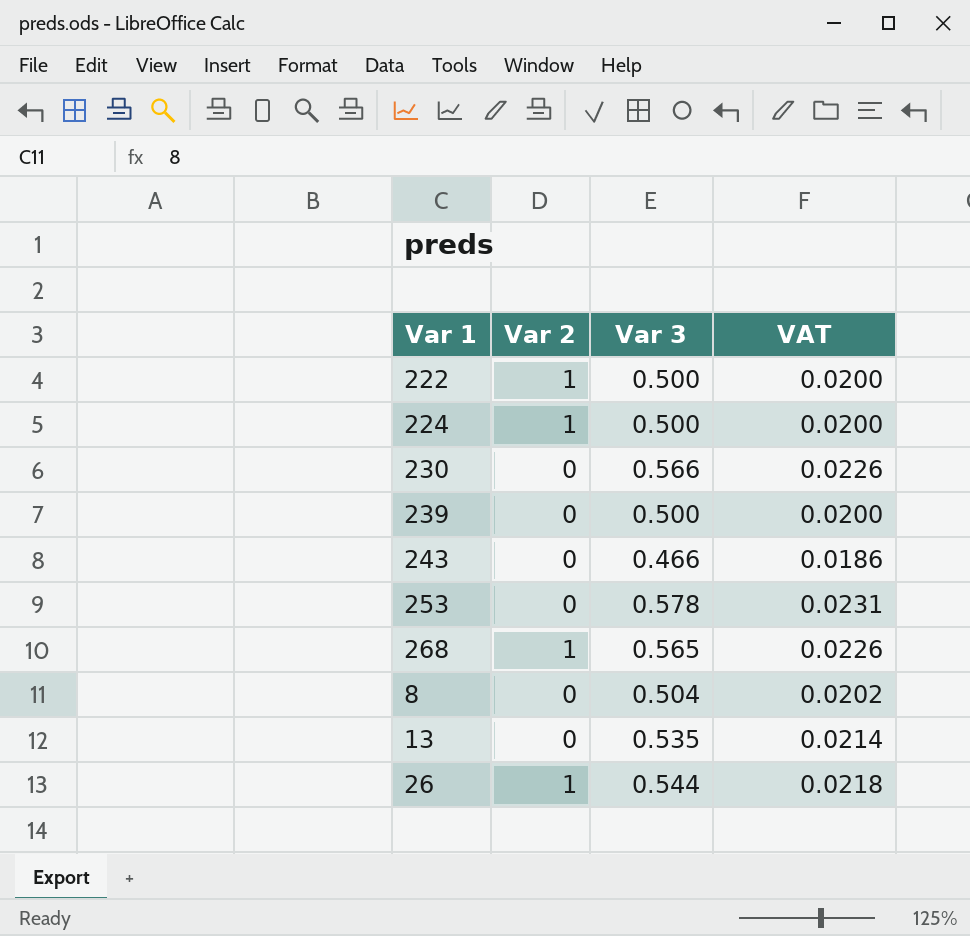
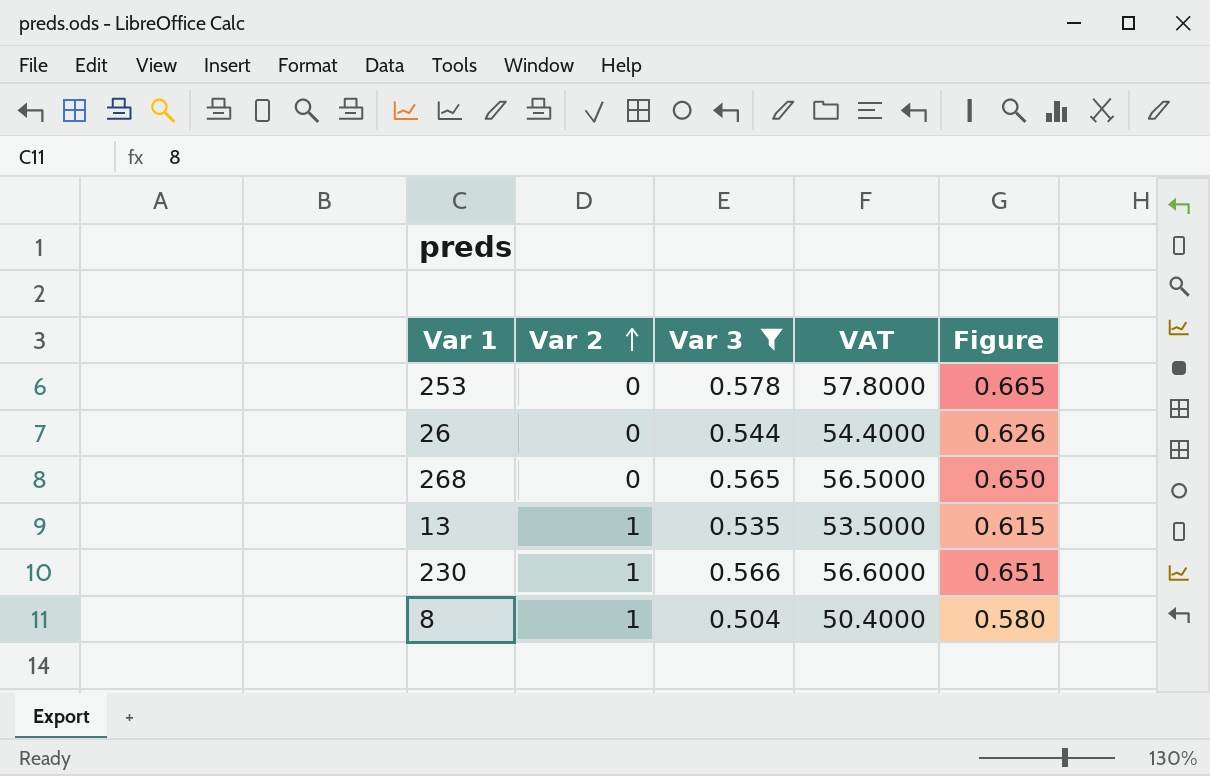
filter: none -> Var 3 >= 0.504
row order: none -> Var 2 ascending
column VAT | formula: [Var 3] * 0.04 -> [Var 3] * 100
column Figure | formula: none -> [Var 3] * 1.15
26 | Var 2: 1 -> 0
268 | Var 2: 1 -> 0
13 | Var 2: 0 -> 1
230 | Var 2: 0 -> 1
8 | Var 2: 0 -> 1

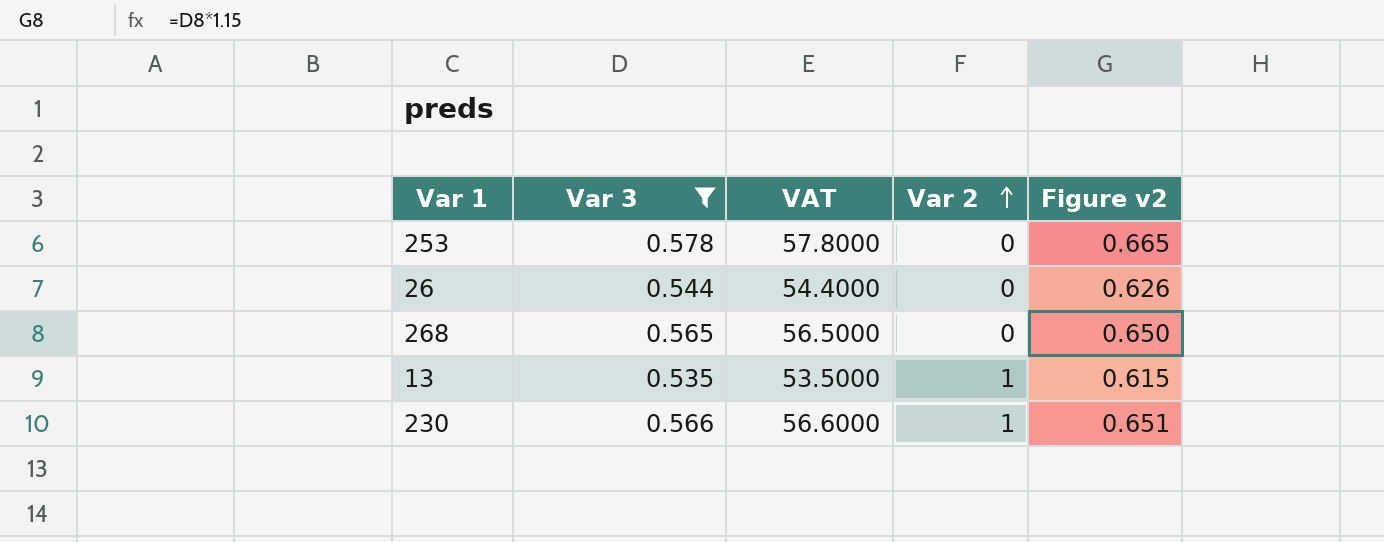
column Var 2 | position: 2 -> 4
column name: Figure -> Figure v2
row 8: 1 | 0.504 | 50.4000 | 0.580 -> none

